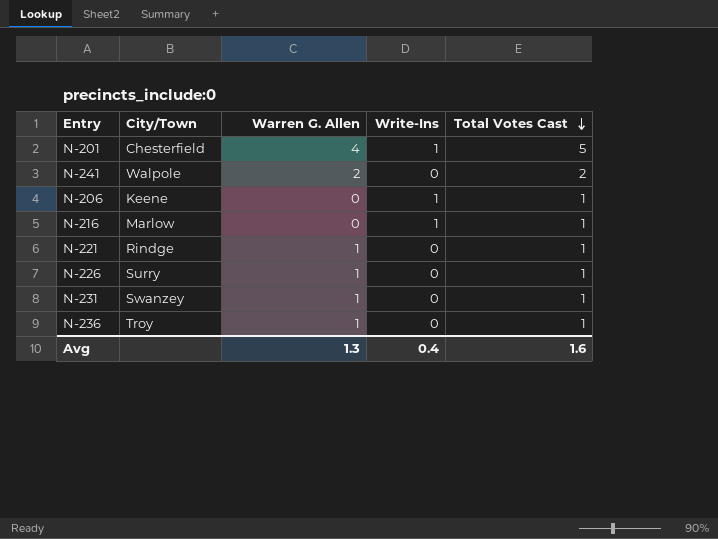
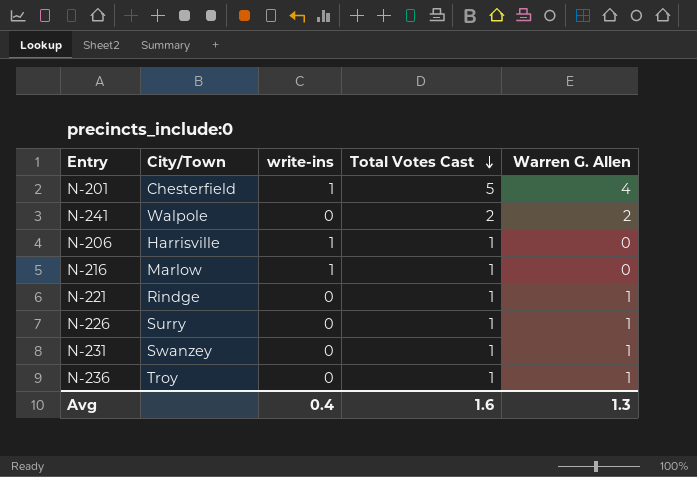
column name: Write-Ins -> write-ins
column Warren G. Allen | position: 3 -> 5
N-206 | City/Town: Keene -> Harrisville

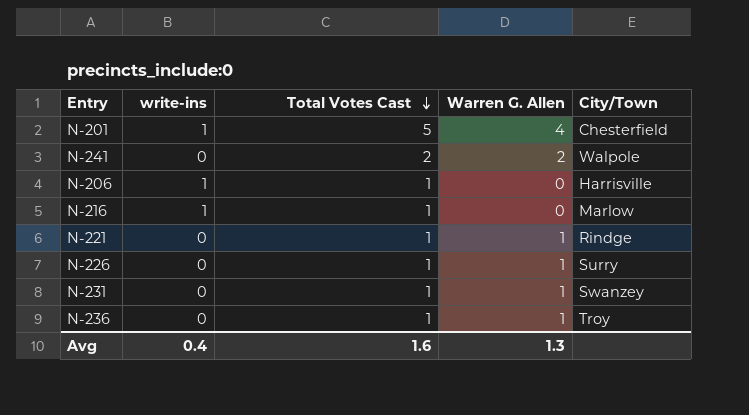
column City/Town | position: 2 -> 5

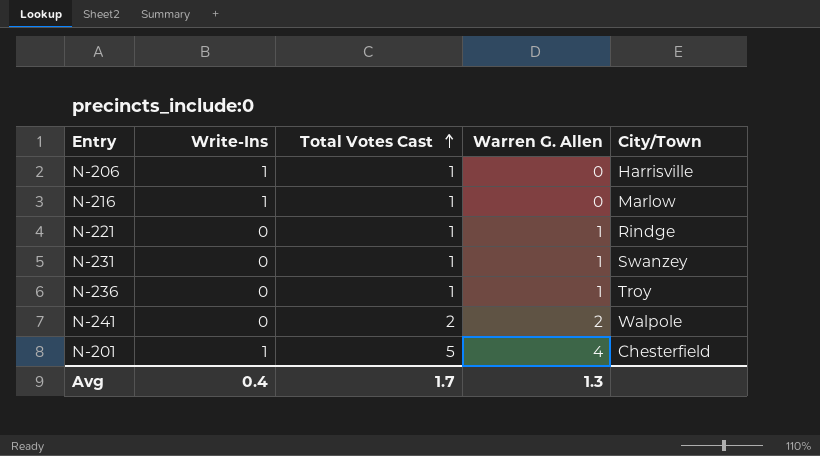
row order: Total Votes Cast descending -> Total Votes Cast ascending
column name: write-ins -> Write-Ins
row N-226: 0 | 1 | 1 | Surry -> none
Avg | Total Votes Cast: 1.6 -> 1.7

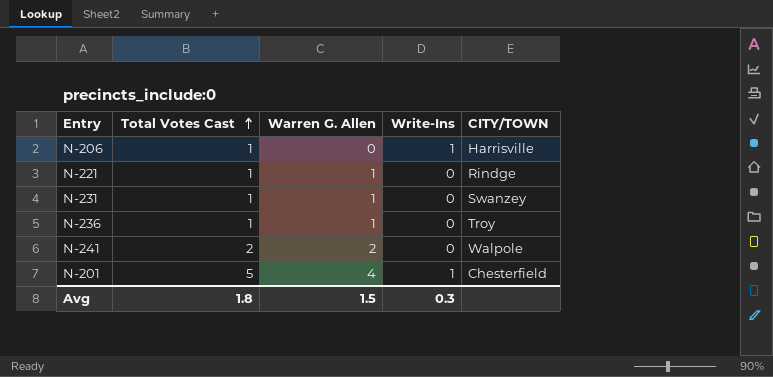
column Write-Ins | position: 2 -> 4
column name: City/Town -> CITY/TOWN
row N-216: 1 | 1 | 0 | Marlow -> none
Avg | Total Votes Cast: 1.7 -> 1.8
Avg | Warren G. Allen: 1.3 -> 1.5
Avg | Write-Ins: 0.4 -> 0.3

